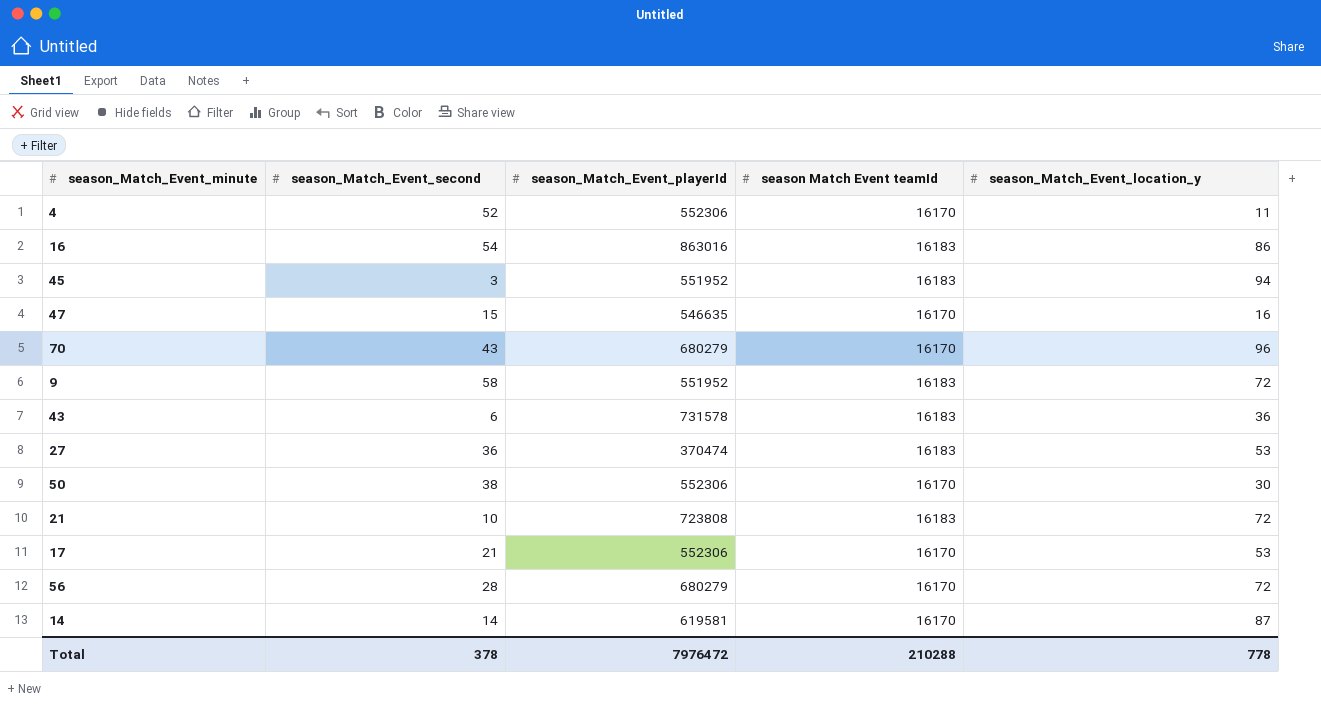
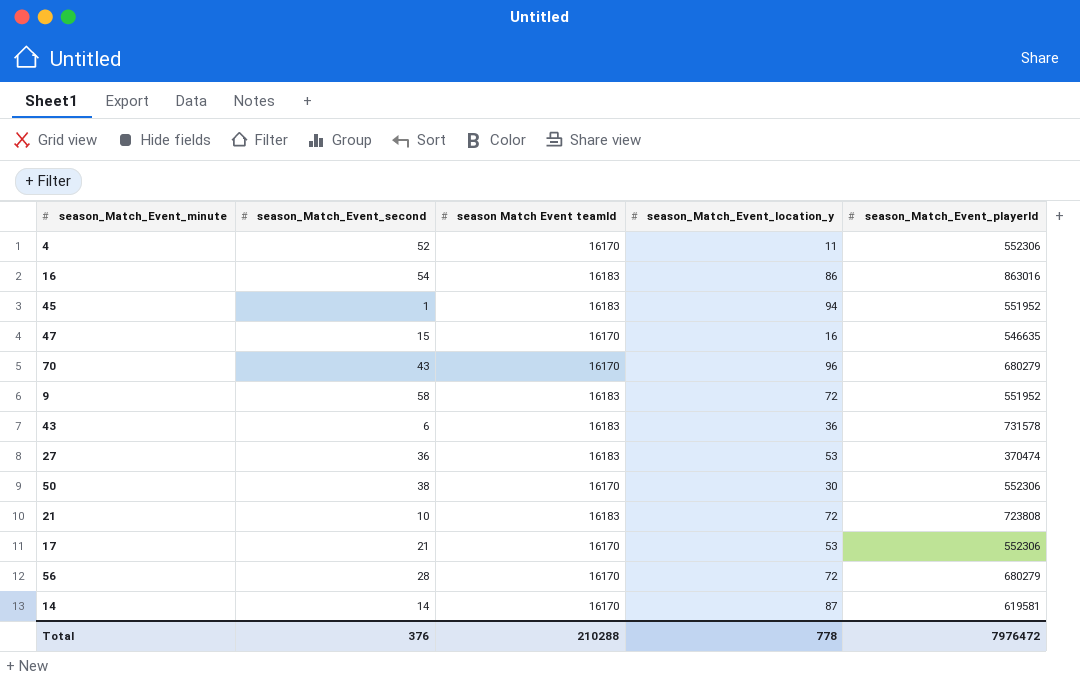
column season_Match_Event_playerId | position: 3 -> 5
45 | season_Match_Event_second: 3 -> 1
Total | season_Match_Event_second: 378 -> 376

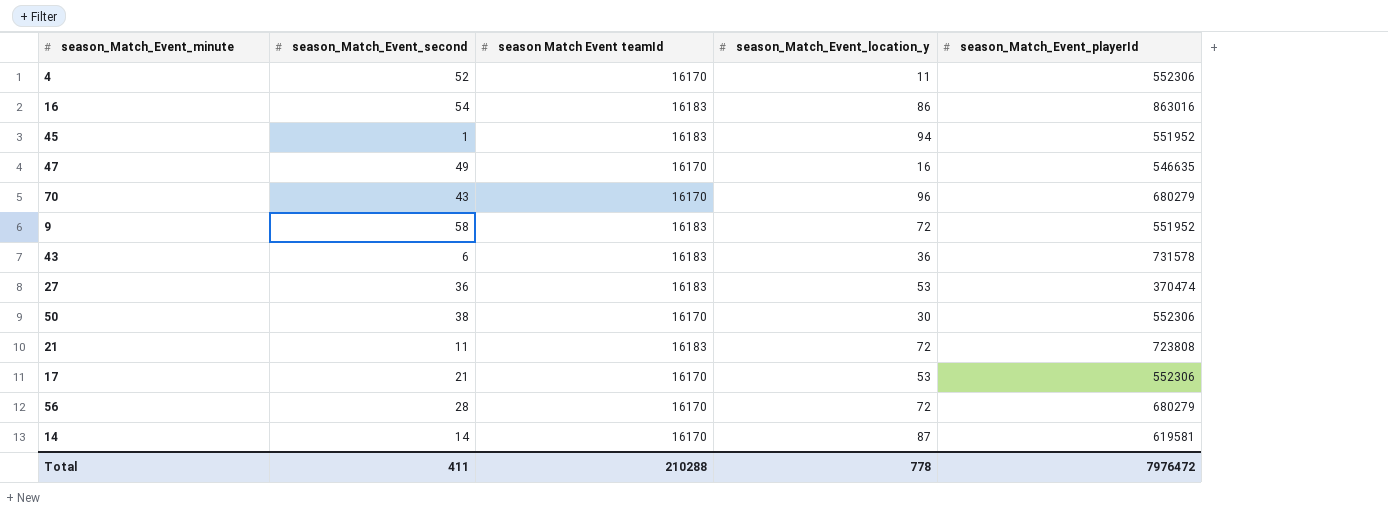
47 | season_Match_Event_second: 15 -> 49
21 | season_Match_Event_second: 10 -> 11
Total | season_Match_Event_second: 376 -> 411

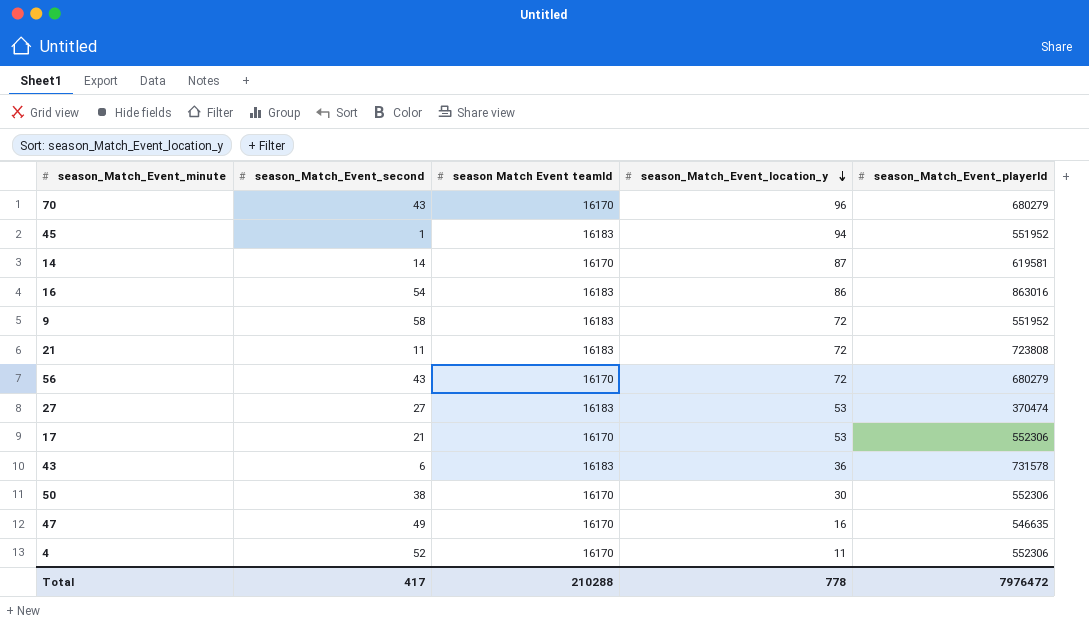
row order: none -> season_Match_Event_location_y descending
56 | season_Match_Event_second: 28 -> 43
27 | season_Match_Event_second: 36 -> 27
Total | season_Match_Event_second: 411 -> 417

